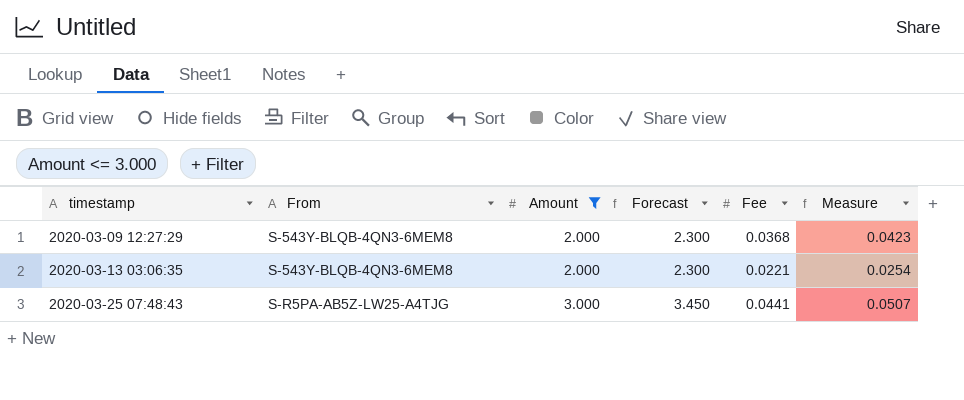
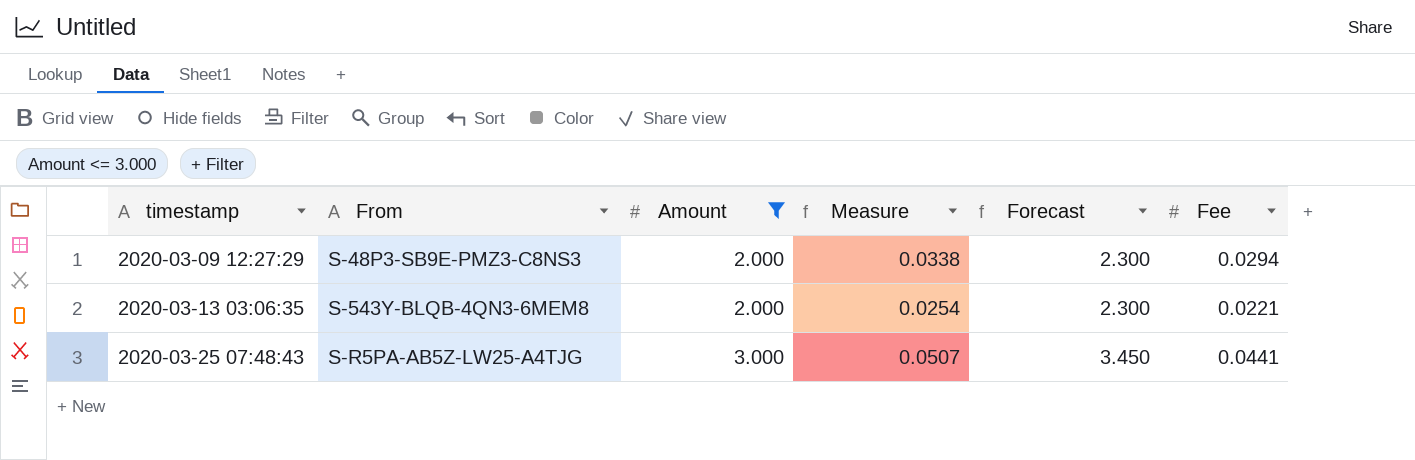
column Measure | position: 6 -> 4
2020-03-09 12:27:29 | From: S-543Y-BLQB-4QN3-6MEM8 -> S-48P3-SB9E-PMZ3-C8NS3
2020-03-09 12:27:29 | Measure: 0.0423 -> 0.0338
2020-03-09 12:27:29 | Fee: 0.0368 -> 0.0294

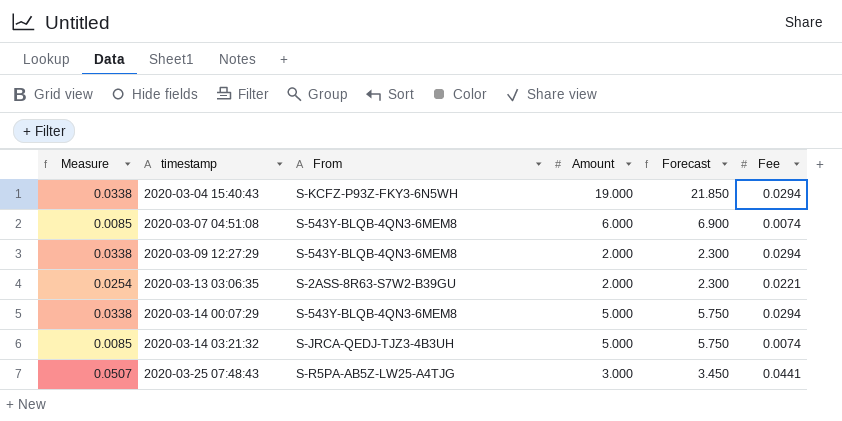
filter: Amount <= 3.000 -> none
column Measure | position: 4 -> 1
2020-03-09 12:27:29 | From: S-48P3-SB9E-PMZ3-C8NS3 -> S-543Y-BLQB-4QN3-6MEM8
2020-03-13 03:06:35 | From: S-543Y-BLQB-4QN3-6MEM8 -> S-2ASS-8R63-S7W2-B39GU

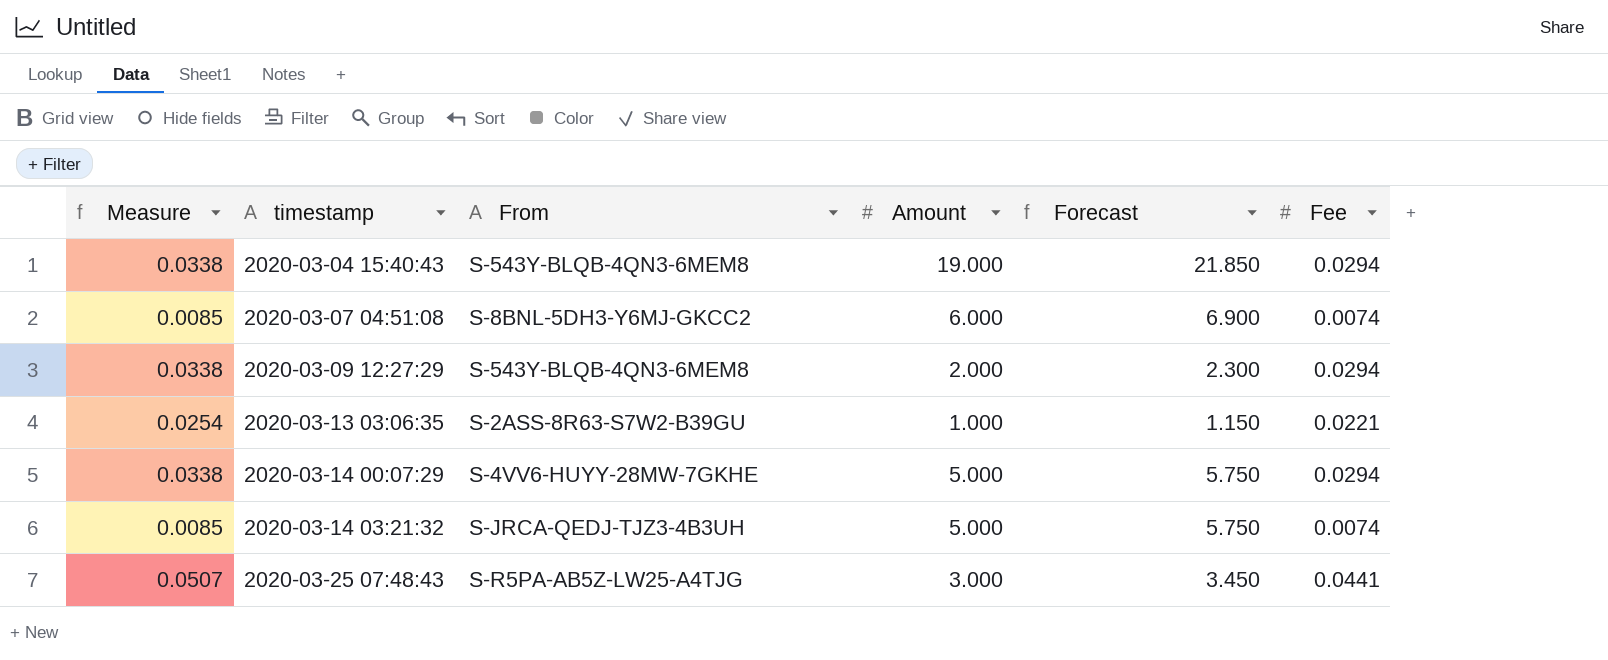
2020-03-04 15:40:43 | From: S-KCFZ-P93Z-FKY3-6N5WH -> S-543Y-BLQB-4QN3-6MEM8
2020-03-07 04:51:08 | From: S-543Y-BLQB-4QN3-6MEM8 -> S-8BNL-5DH3-Y6MJ-GKCC2
2020-03-13 03:06:35 | Amount: 2.000 -> 1.000
2020-03-13 03:06:35 | Forecast: 2.300 -> 1.150
2020-03-14 00:07:29 | From: S-543Y-BLQB-4QN3-6MEM8 -> S-4VV6-HUYY-28MW-7GKHE

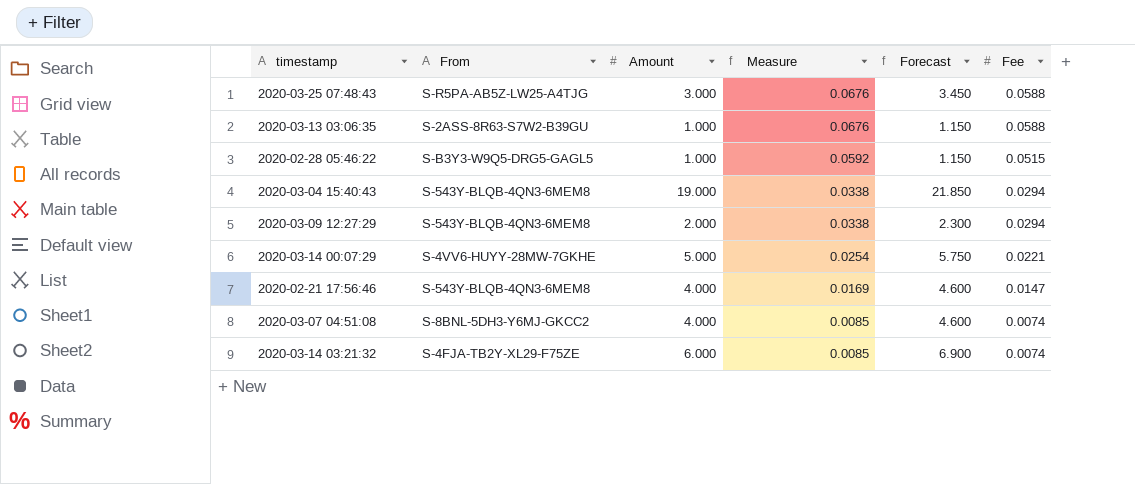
row order: timestamp ascending -> Measure descending
column Measure | position: 1 -> 4
2020-03-25 07:48:43 | Measure: 0.0507 -> 0.0676
2020-03-25 07:48:43 | Fee: 0.0441 -> 0.0588
2020-03-13 03:06:35 | Measure: 0.0254 -> 0.0676
2020-03-13 03:06:35 | Fee: 0.0221 -> 0.0588
row 2020-02-28 05:46:22: none -> S-B3Y3-W9Q5-DRG5-GAGL5 | 1.000 | 0.0592 | 1.150 | 0.0515
2020-03-14 00:07:29 | Measure: 0.0338 -> 0.0254
2020-03-14 00:07:29 | Fee: 0.0294 -> 0.0221
row 2020-02-21 17:56:46: none -> S-543Y-BLQB-4QN3-6MEM8 | 4.000 | 0.0169 | 4.600 | 0.0147
2020-03-07 04:51:08 | Amount: 6.000 -> 4.000
2020-03-07 04:51:08 | Forecast: 6.900 -> 4.600
2020-03-14 03:21:32 | From: S-JRCA-QEDJ-TJZ3-4B3UH -> S-4FJA-TB2Y-XL29-F75ZE
2020-03-14 03:21:32 | Amount: 5.000 -> 6.000
2020-03-14 03:21:32 | Forecast: 5.750 -> 6.900

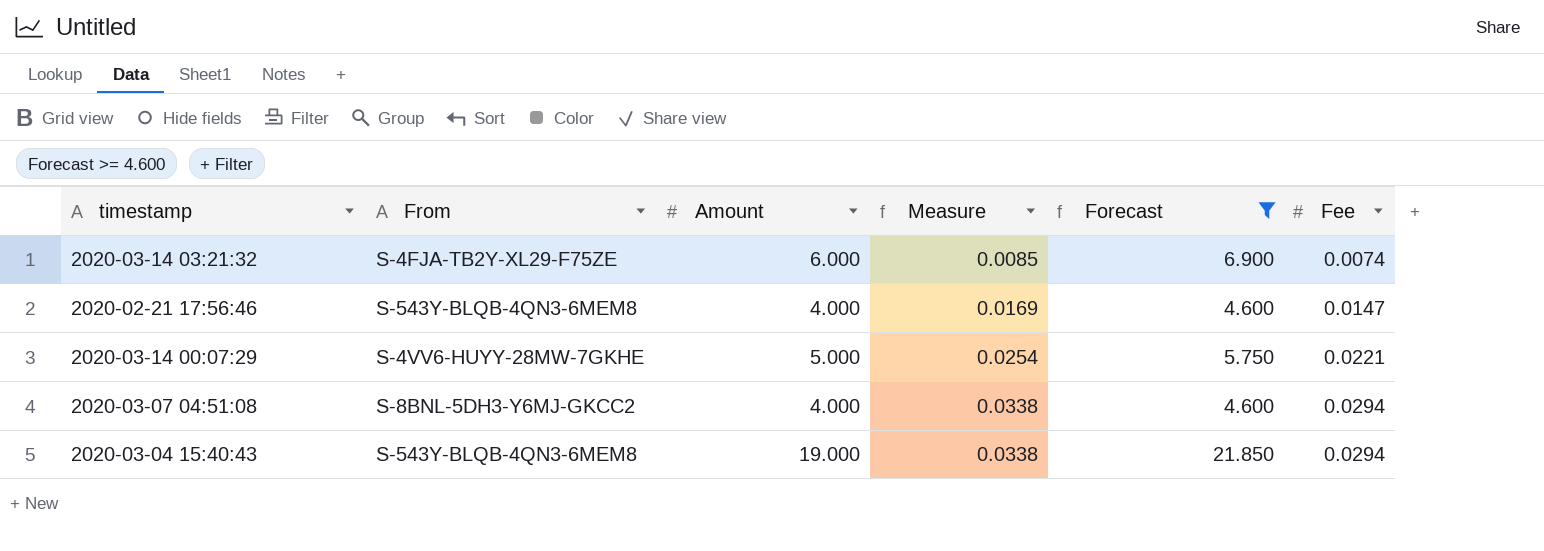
filter: none -> Forecast >= 4.600
row order: Measure descending -> Measure ascending
2020-03-07 04:51:08 | Measure: 0.0085 -> 0.0338
2020-03-07 04:51:08 | Fee: 0.0074 -> 0.0294

